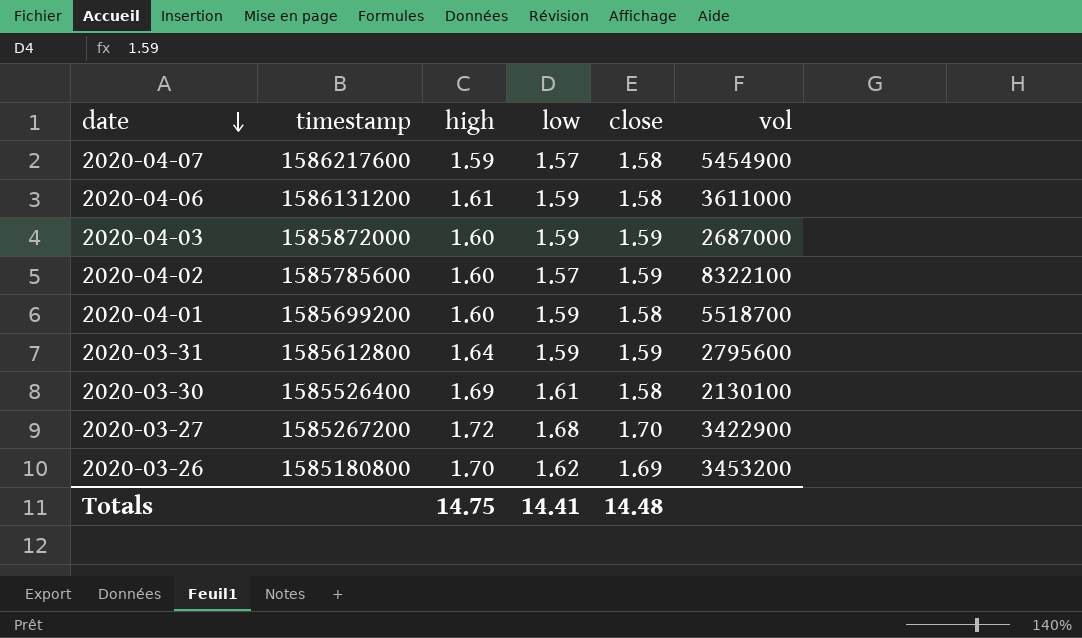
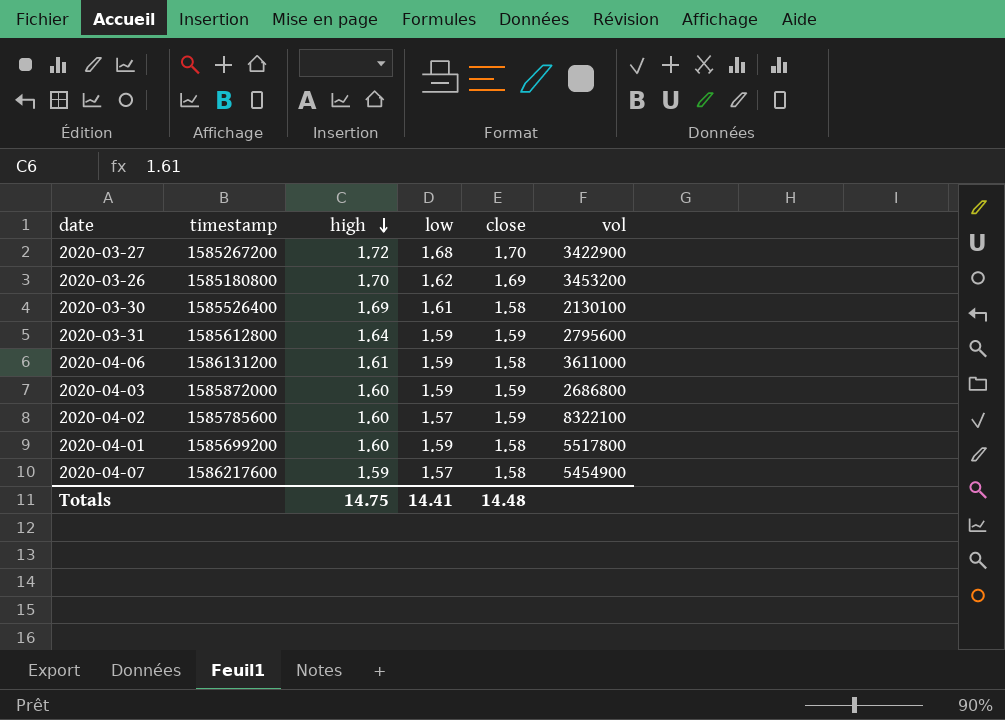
row order: date descending -> high descending
2020-04-03 | vol: 2687000 -> 2686800
2020-04-01 | vol: 5518700 -> 5517800

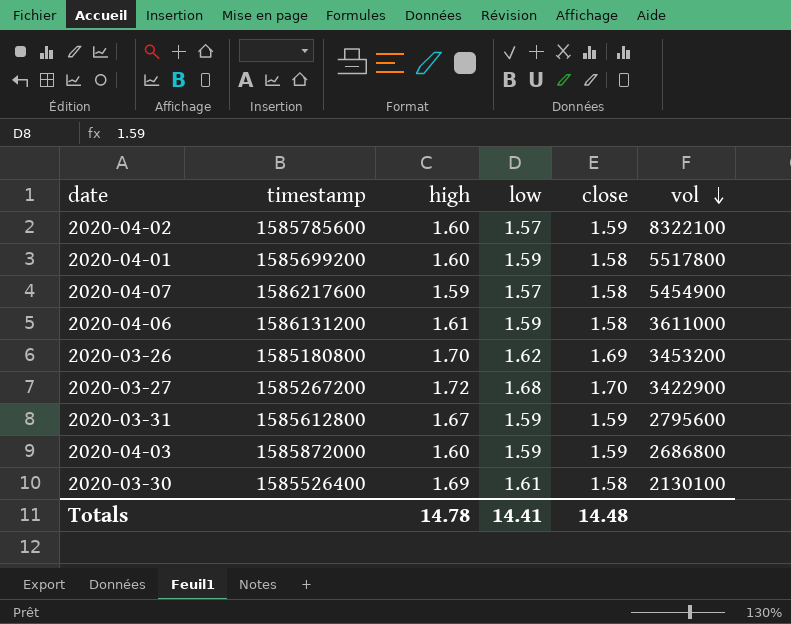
row order: high descending -> vol descending
2020-03-31 | high: 1.64 -> 1.67
Totals | high: 14.75 -> 14.78

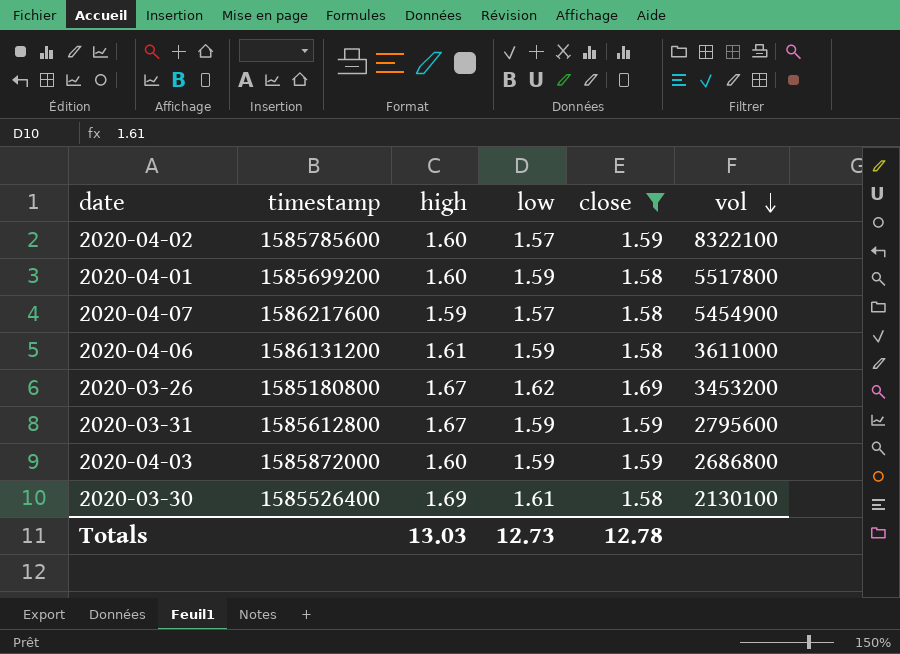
filter: none -> close != 1.70
2020-03-26 | high: 1.70 -> 1.67
Totals | high: 14.78 -> 13.03
Totals | low: 14.41 -> 12.73
Totals | close: 14.48 -> 12.78

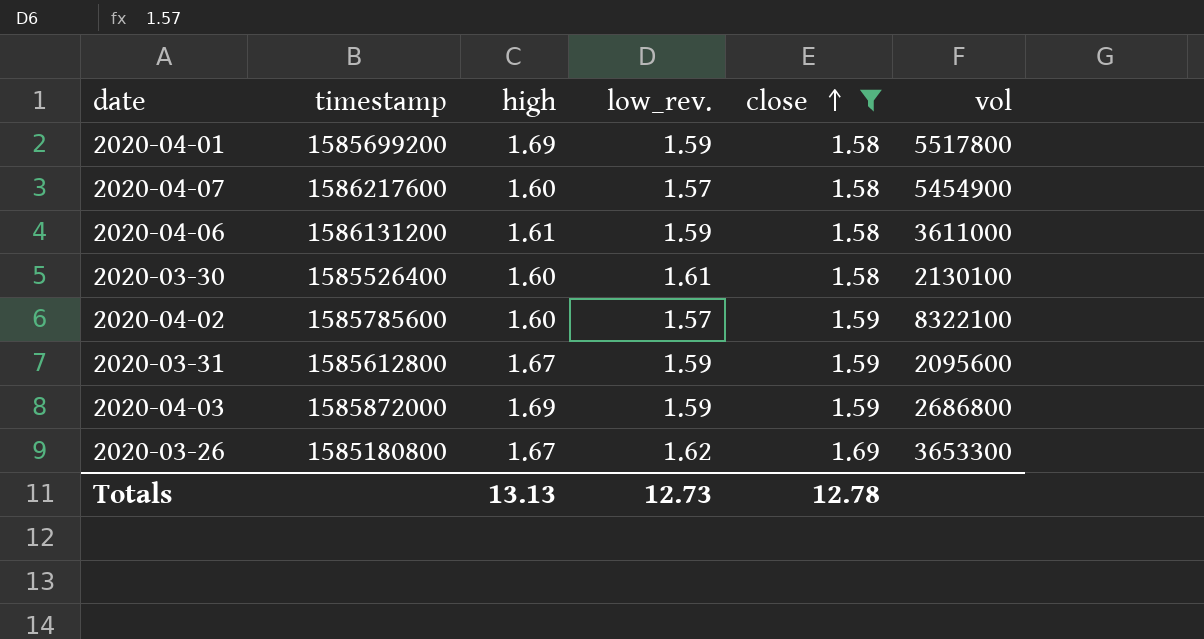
row order: vol descending -> close ascending
column name: low -> low_rev.
2020-04-01 | high: 1.60 -> 1.69
2020-04-07 | high: 1.59 -> 1.60
2020-03-30 | high: 1.69 -> 1.60
2020-03-31 | vol: 2795600 -> 2095600
2020-04-03 | high: 1.60 -> 1.69
2020-03-26 | vol: 3453200 -> 3653300
Totals | high: 13.03 -> 13.13

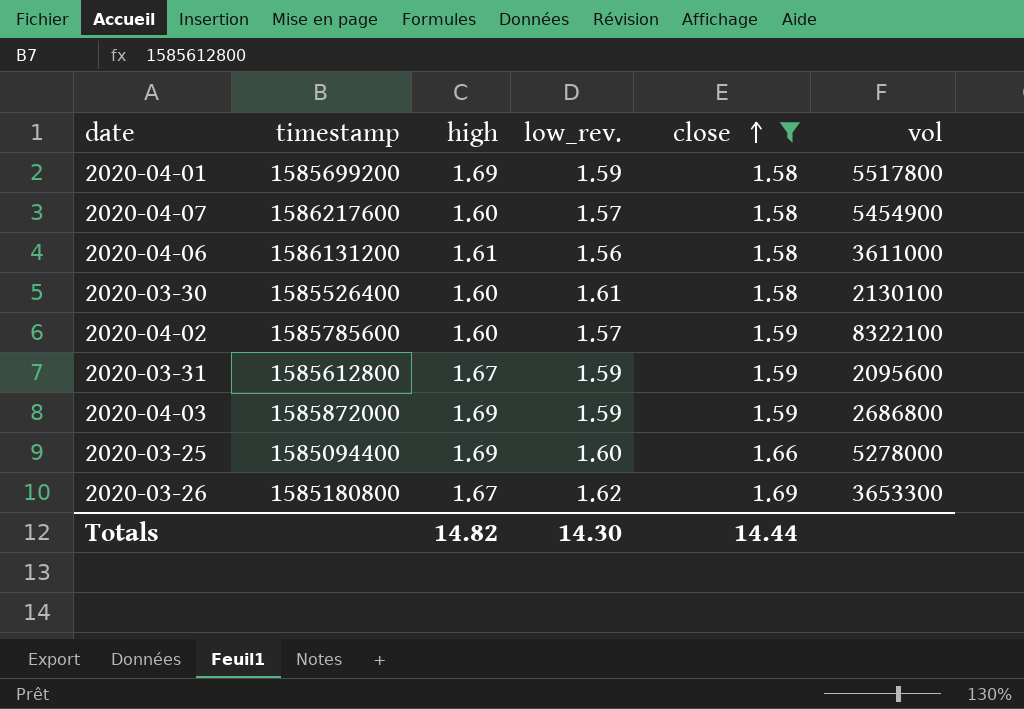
2020-04-06 | low_rev.: 1.59 -> 1.56
row 2020-03-25: none -> 1585094400 | 1.69 | 1.60 | 1.66 | 5278000
Totals | high: 13.13 -> 14.82
Totals | low_rev.: 12.73 -> 14.30
Totals | close: 12.78 -> 14.44

